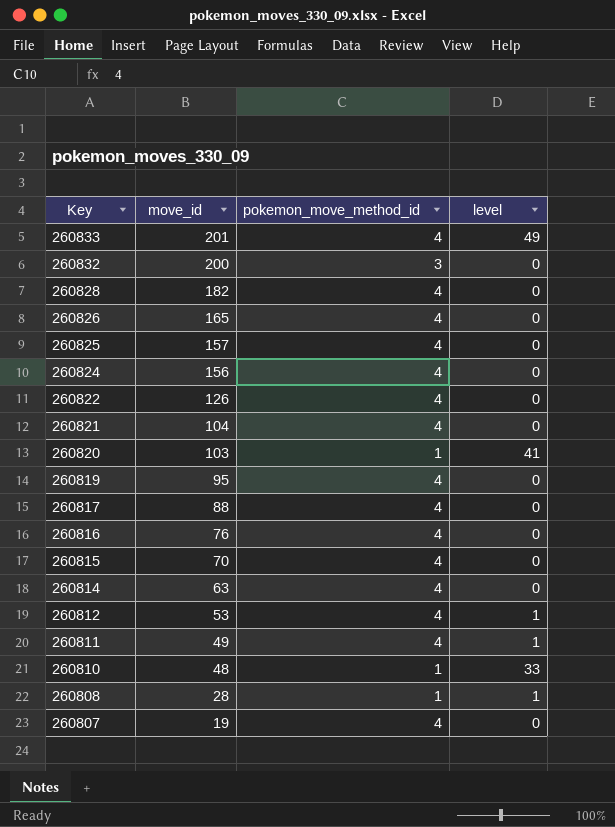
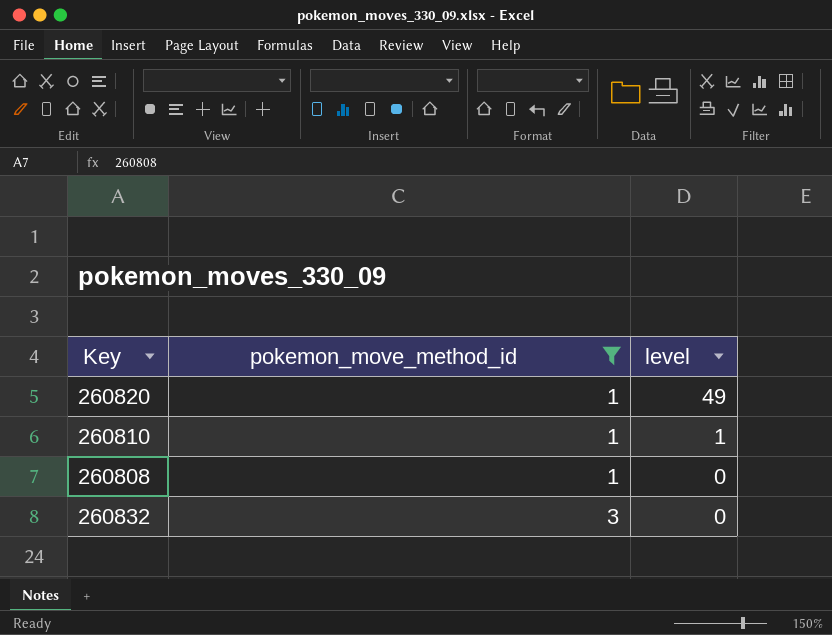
filter: none -> pokemon_move_method_id != 4
row order: Key descending -> pokemon_move_method_id ascending
column move_id | position: 2 -> none
260820 | level: 41 -> 49
260810 | level: 33 -> 1
260808 | level: 1 -> 0

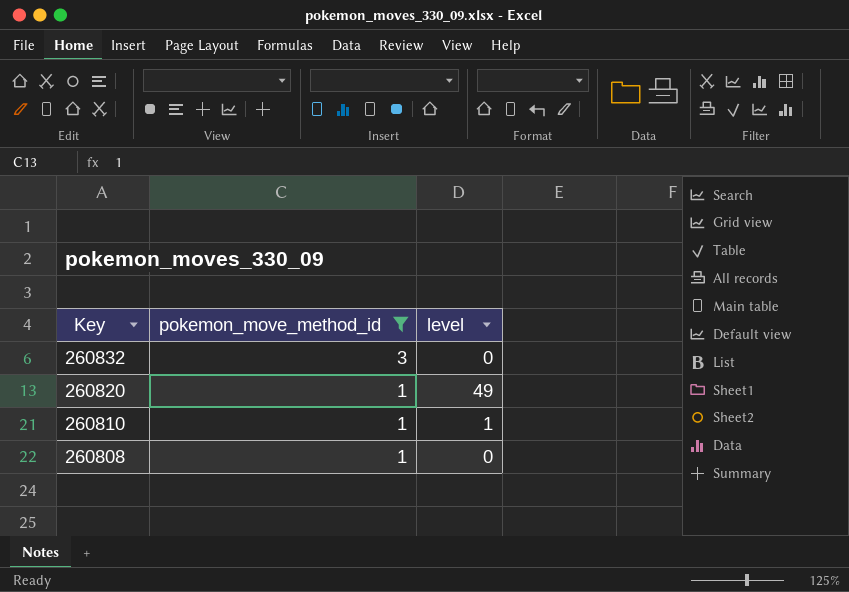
row order: pokemon_move_method_id ascending -> Key descending

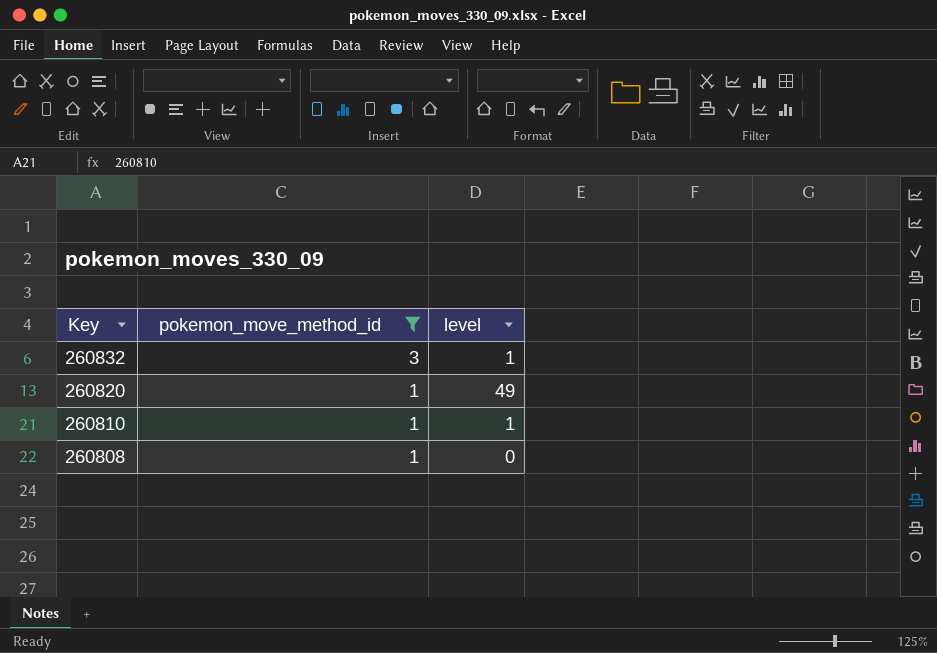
260832 | level: 0 -> 1

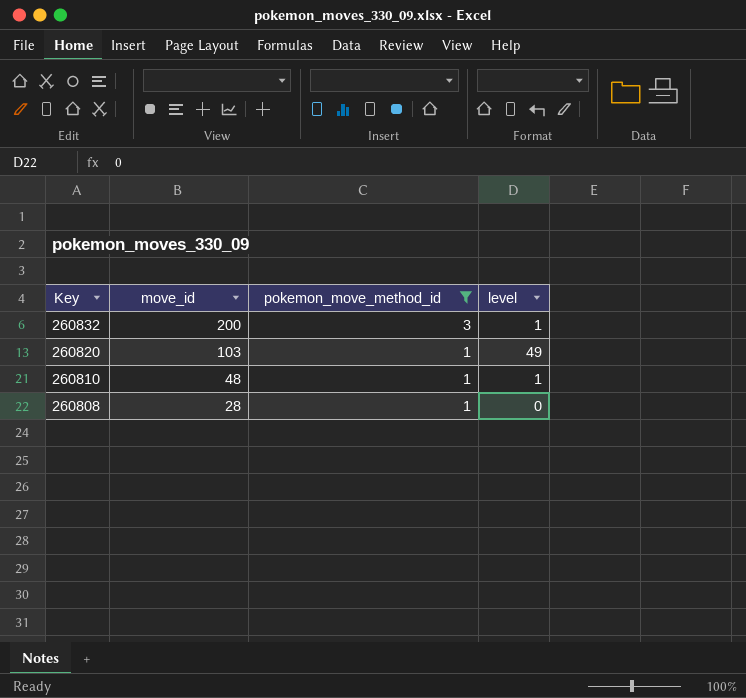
column move_id | position: none -> 2

